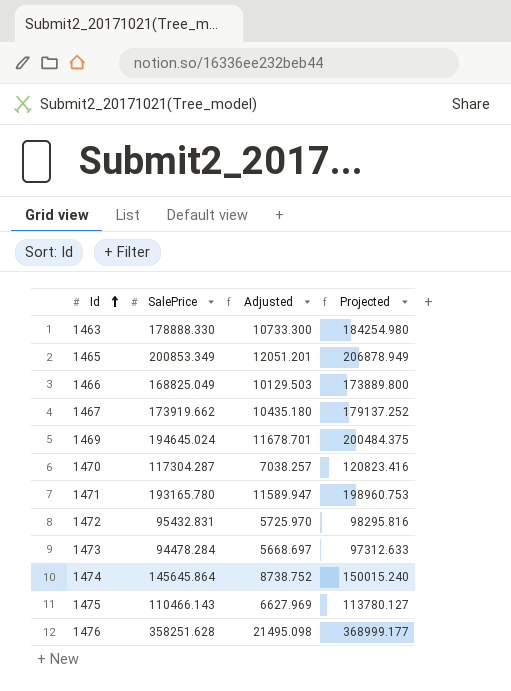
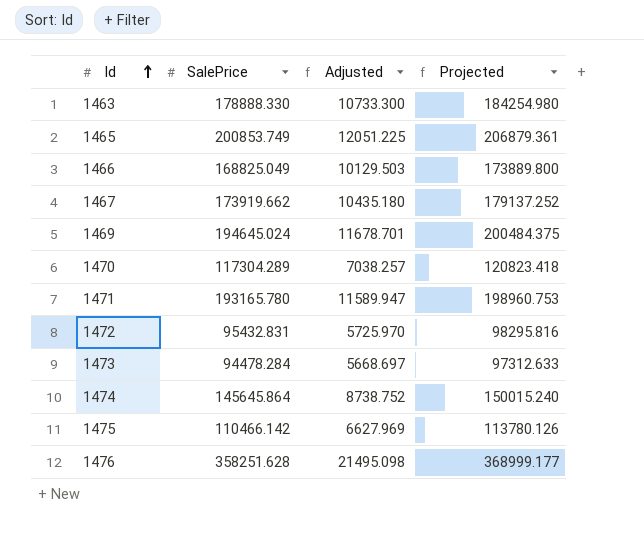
1465 | SalePrice: 200853.349 -> 200853.749
1465 | Adjusted: 12051.201 -> 12051.225
1465 | Projected: 206878.949 -> 206879.361
1470 | SalePrice: 117304.287 -> 117304.289
1470 | Projected: 120823.416 -> 120823.418
1475 | SalePrice: 110466.143 -> 110466.142
1475 | Projected: 113780.127 -> 113780.126

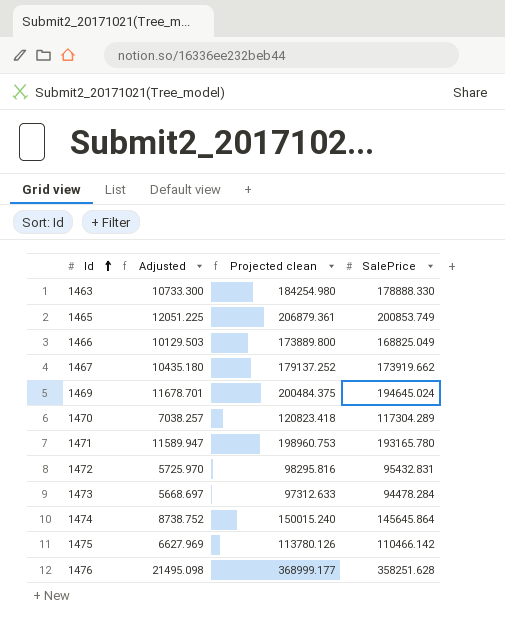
column name: Projected -> Projected clean
column SalePrice | position: 2 -> 4

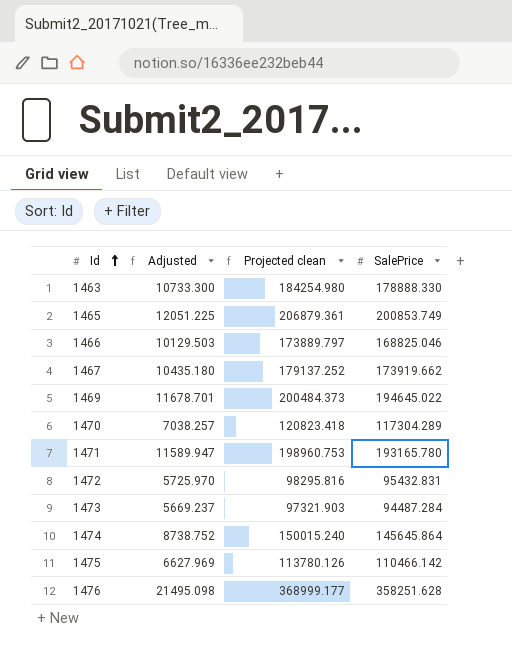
1466 | Projected clean: 173889.800 -> 173889.797
1466 | SalePrice: 168825.049 -> 168825.046
1469 | Projected clean: 200484.375 -> 200484.373
1469 | SalePrice: 194645.024 -> 194645.022
1473 | Adjusted: 5668.697 -> 5669.237
1473 | Projected clean: 97312.633 -> 97321.903
1473 | SalePrice: 94478.284 -> 94487.284

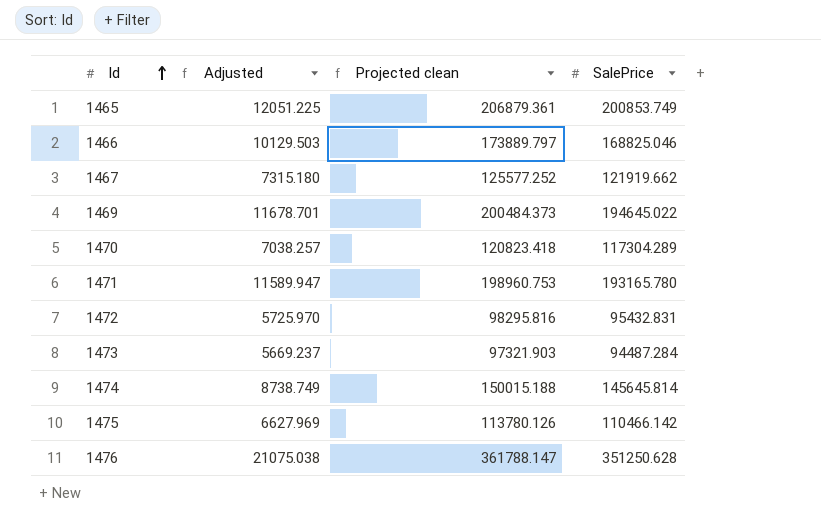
row 1463: 10733.300 | 184254.980 | 178888.330 -> none
1467 | Adjusted: 10435.180 -> 7315.180
1467 | Projected clean: 179137.252 -> 125577.252
1467 | SalePrice: 173919.662 -> 121919.662
1474 | Adjusted: 8738.752 -> 8738.749
1474 | Projected clean: 150015.240 -> 150015.188
1474 | SalePrice: 145645.864 -> 145645.814
1476 | Adjusted: 21495.098 -> 21075.038
1476 | Projected clean: 368999.177 -> 361788.147
1476 | SalePrice: 358251.628 -> 351250.628

